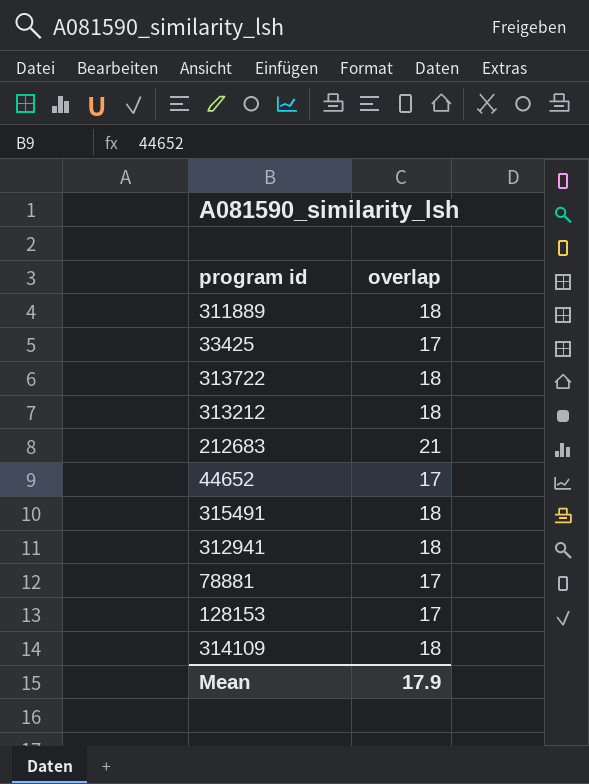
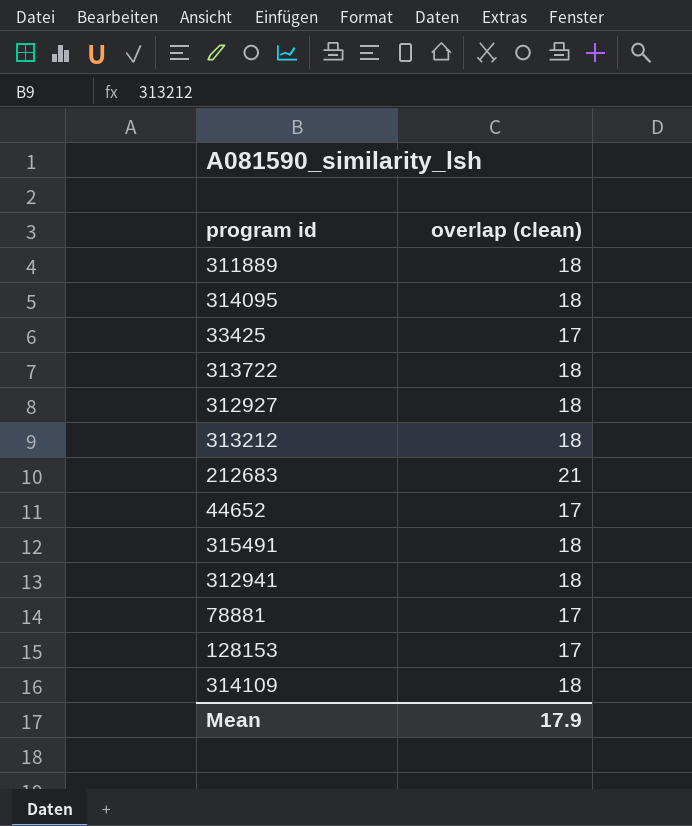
column name: overlap -> overlap (clean)
row 314095: none -> 18
row 312927: none -> 18

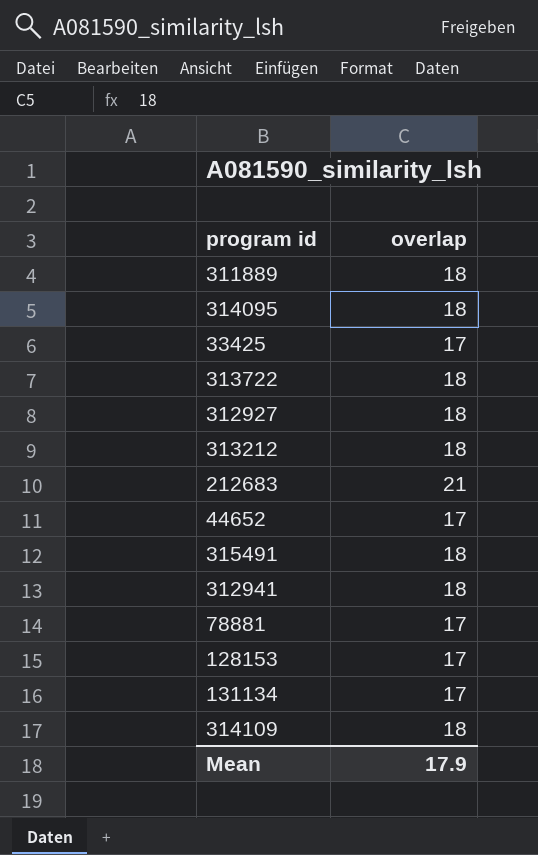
column name: overlap (clean) -> overlap
row 131134: none -> 17

